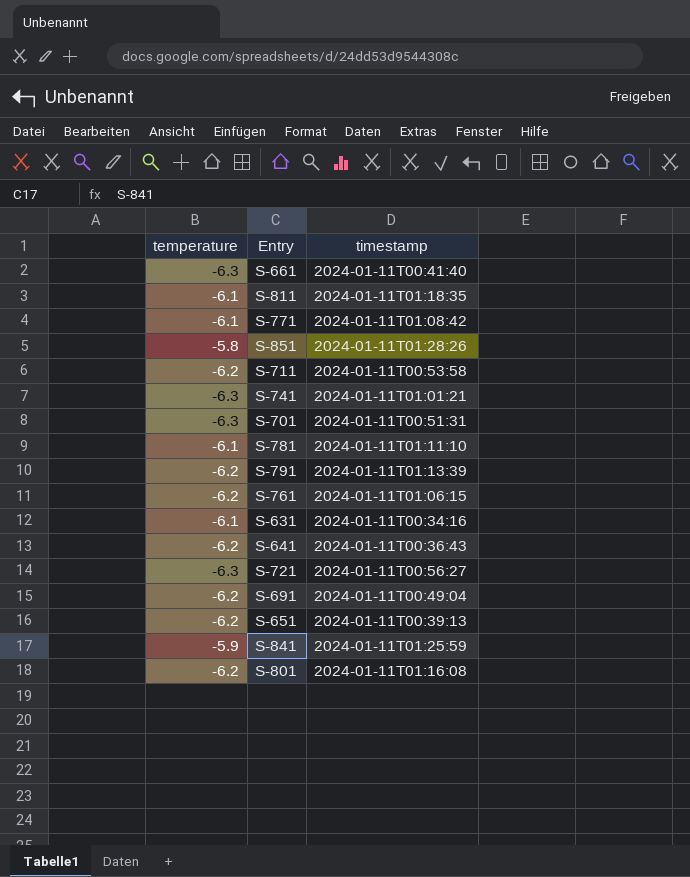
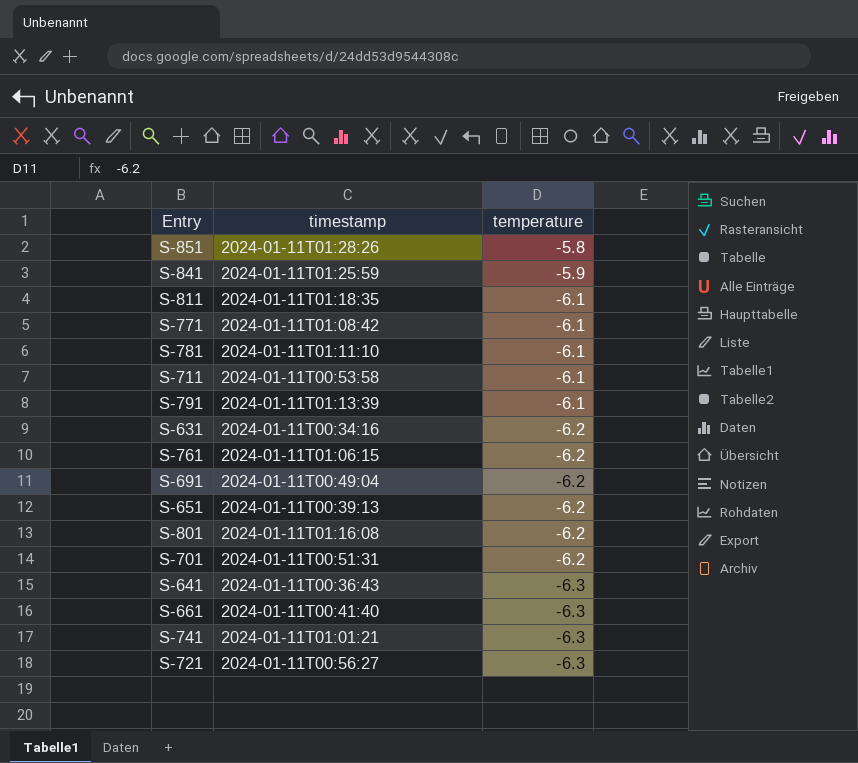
row order: none -> temperature descending
column temperature | position: 1 -> 3
S-711 | temperature: -6.2 -> -6.1
S-791 | temperature: -6.2 -> -6.1
S-631 | temperature: -6.1 -> -6.2
S-701 | temperature: -6.3 -> -6.2
S-641 | temperature: -6.2 -> -6.3

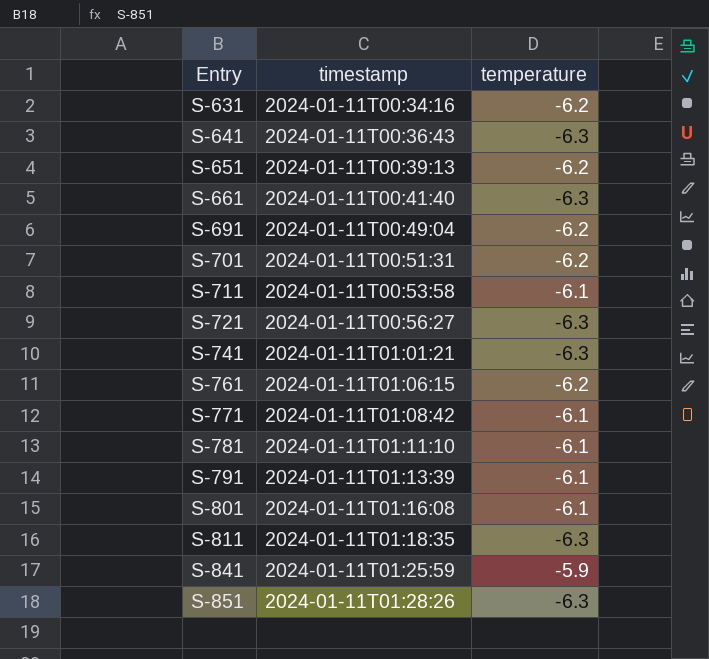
row order: temperature descending -> Entry ascending
S-801 | temperature: -6.2 -> -6.1
S-811 | temperature: -6.1 -> -6.3
S-851 | temperature: -5.8 -> -6.3

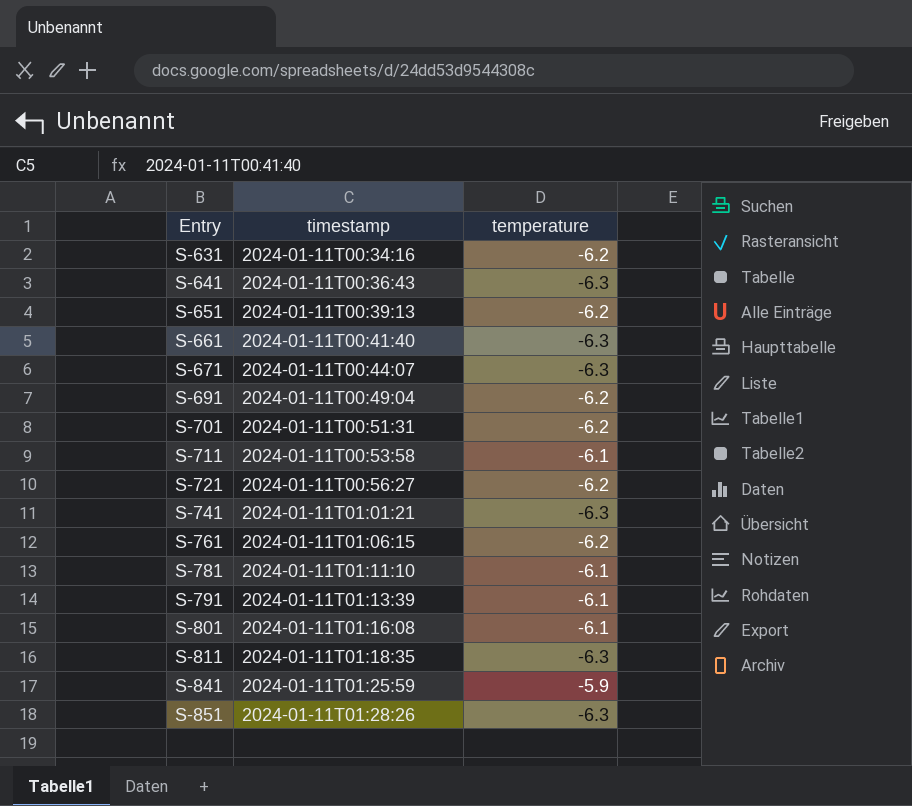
row S-771: 2024-01-11T01:08:42 | -6.1 -> none
row S-671: none -> 2024-01-11T00:44:07 | -6.3
S-721 | temperature: -6.3 -> -6.2

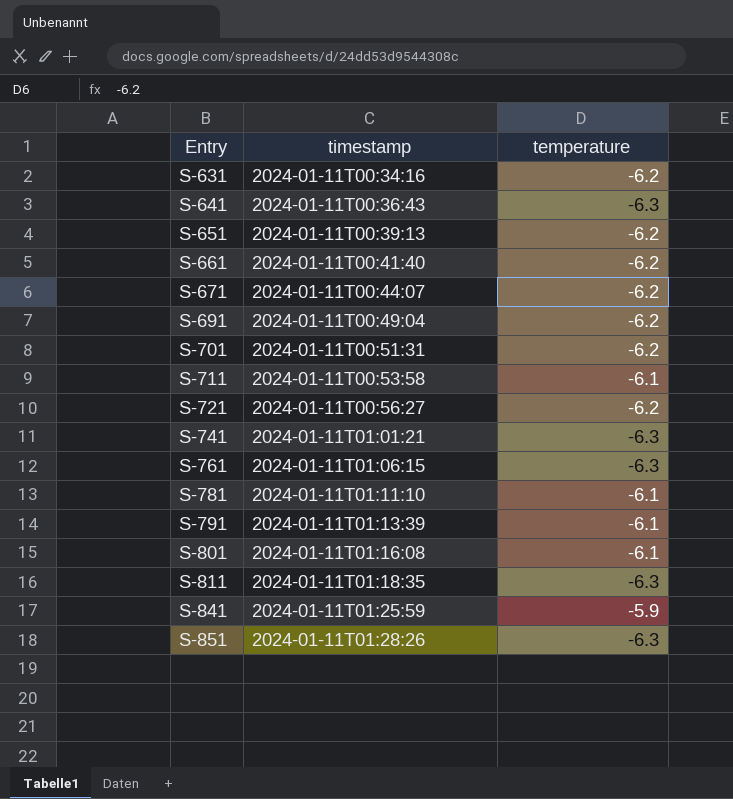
S-661 | temperature: -6.3 -> -6.2
S-671 | temperature: -6.3 -> -6.2
S-761 | temperature: -6.2 -> -6.3

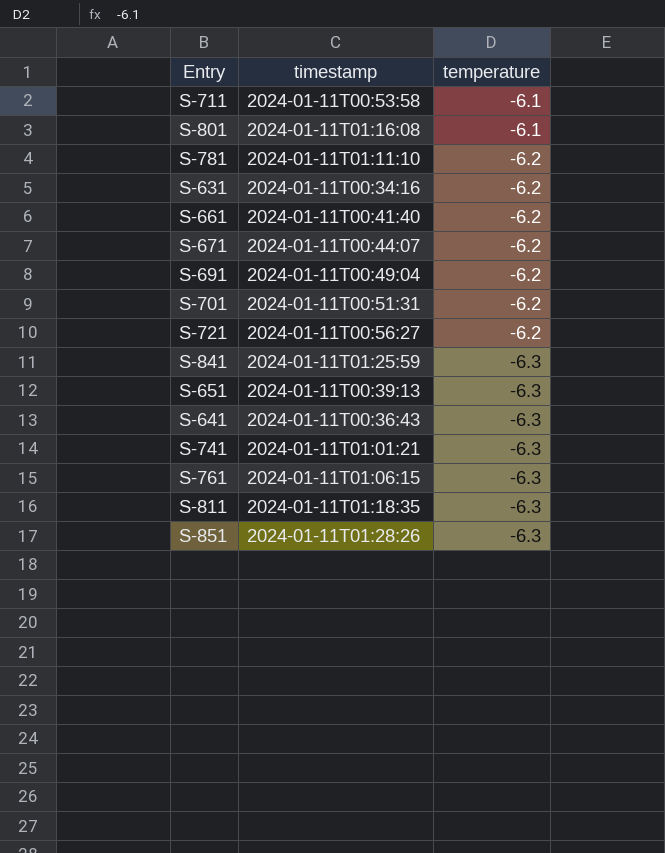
row order: Entry ascending -> temperature descending
row S-791: 2024-01-11T01:13:39 | -6.1 -> none
S-781 | temperature: -6.1 -> -6.2
S-841 | temperature: -5.9 -> -6.3
S-651 | temperature: -6.2 -> -6.3

